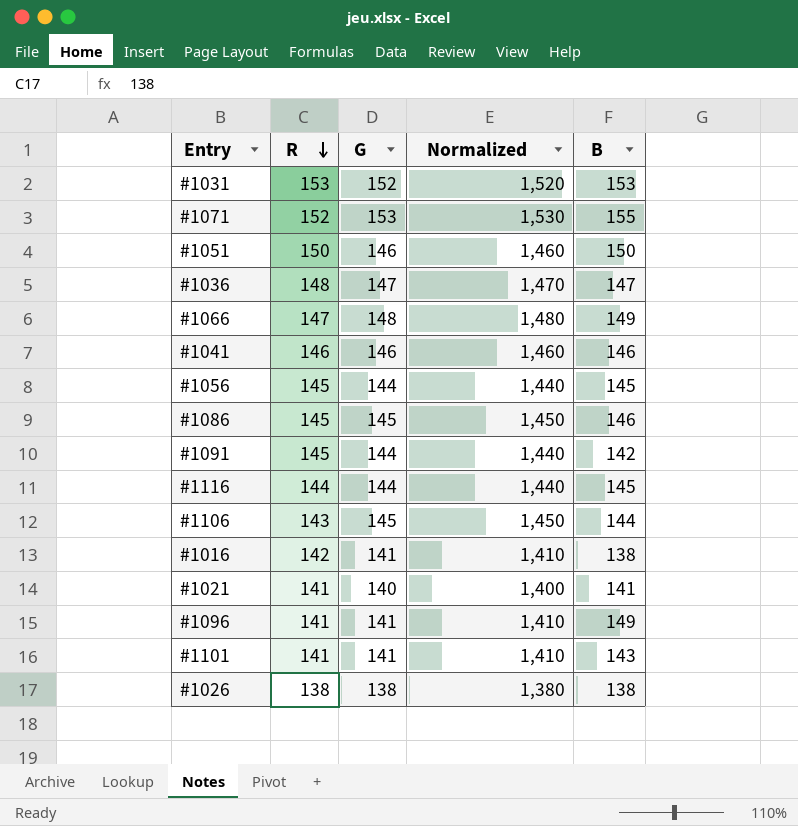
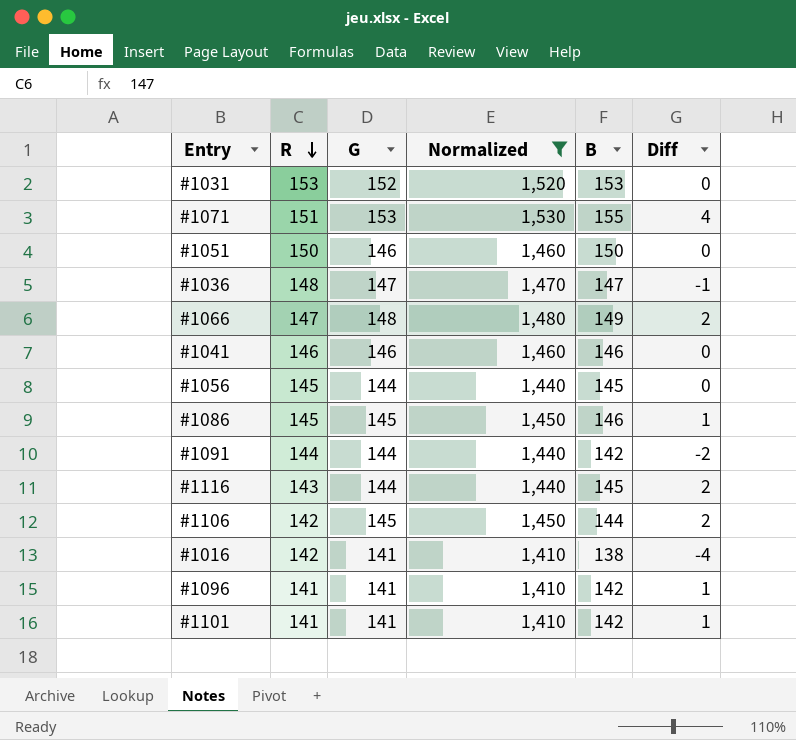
filter: none -> Normalized >= 1,410
column Diff | formula: none -> [B] - [R]
#1071 | R: 152 -> 151
#1091 | R: 145 -> 144
#1116 | R: 144 -> 143
#1106 | R: 143 -> 142
#1096 | B: 149 -> 142
#1101 | B: 143 -> 142

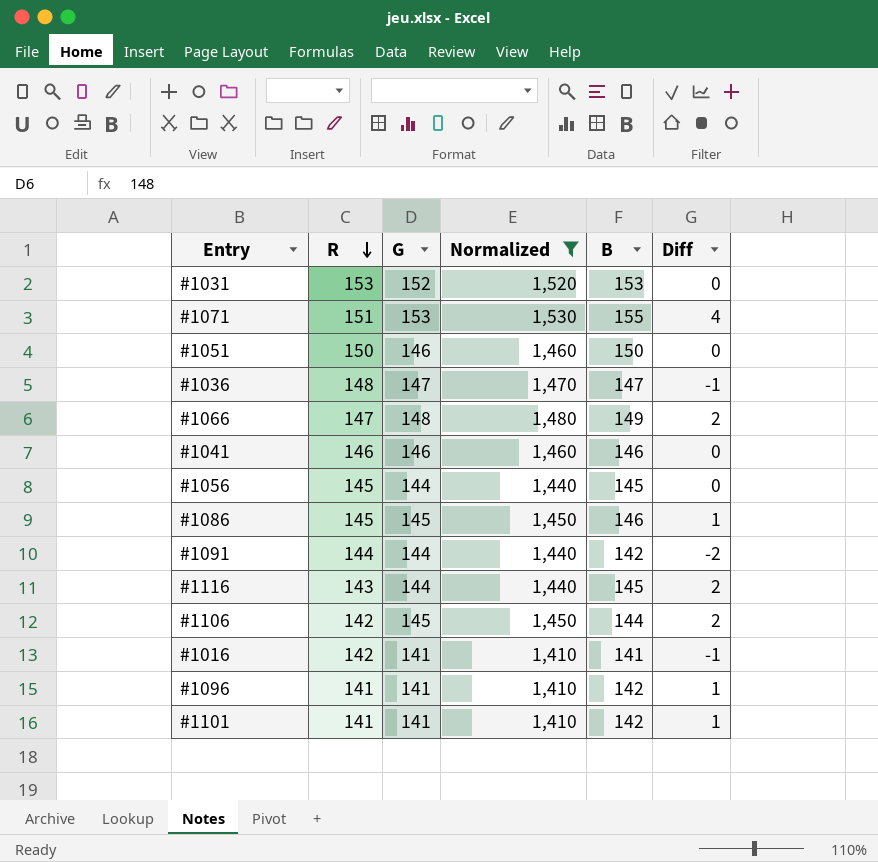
#1016 | B: 138 -> 141
#1016 | Diff: -4 -> -1

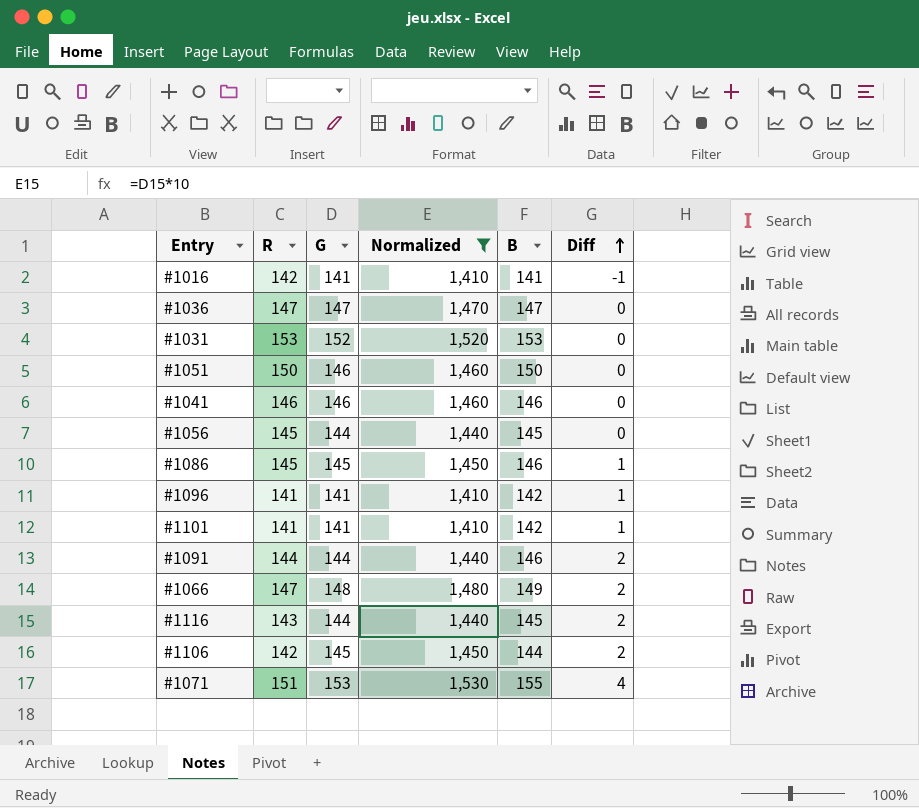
row order: R descending -> Diff ascending
#1036 | R: 148 -> 147
#1036 | Diff: -1 -> 0
#1091 | B: 142 -> 146
#1091 | Diff: -2 -> 2

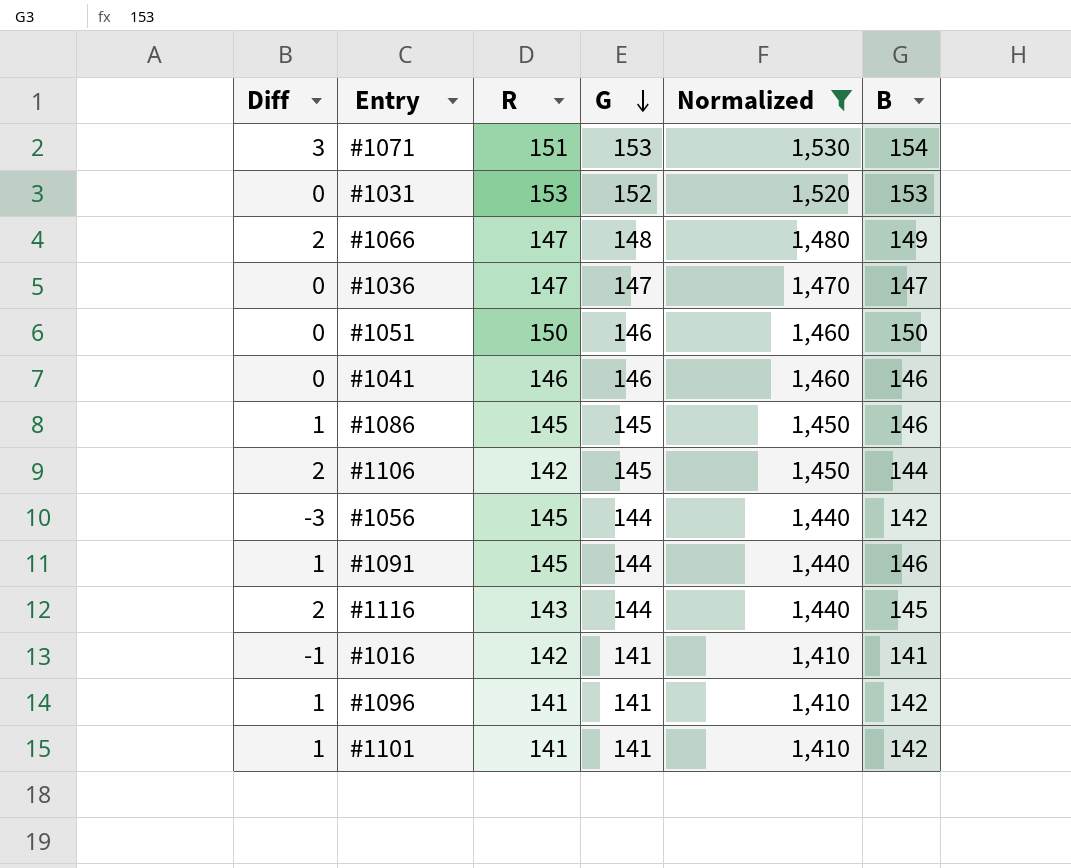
row order: Diff ascending -> G descending
column Diff | position: 6 -> 1
#1071 | Diff: 4 -> 3
#1071 | B: 155 -> 154
#1056 | Diff: 0 -> -3
#1056 | B: 145 -> 142
#1091 | Diff: 2 -> 1
#1091 | R: 144 -> 145

